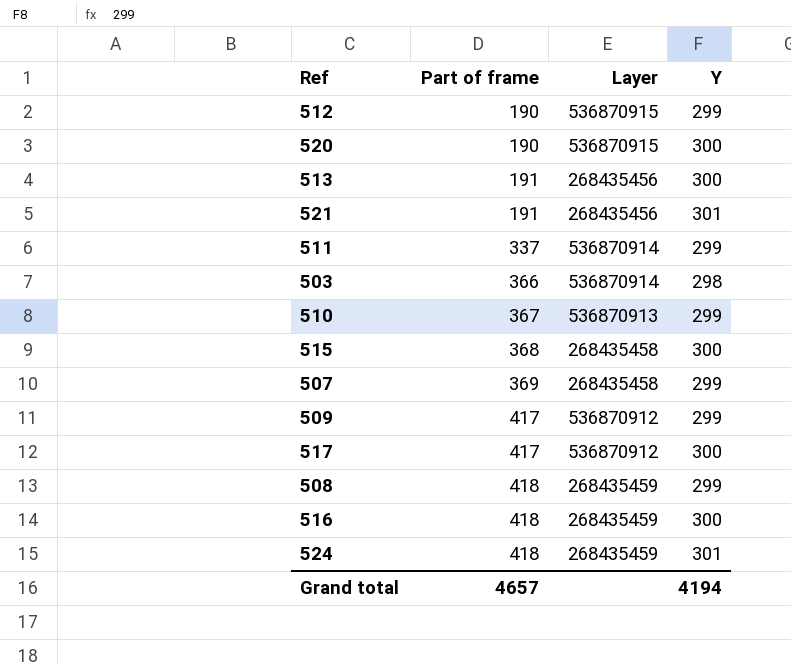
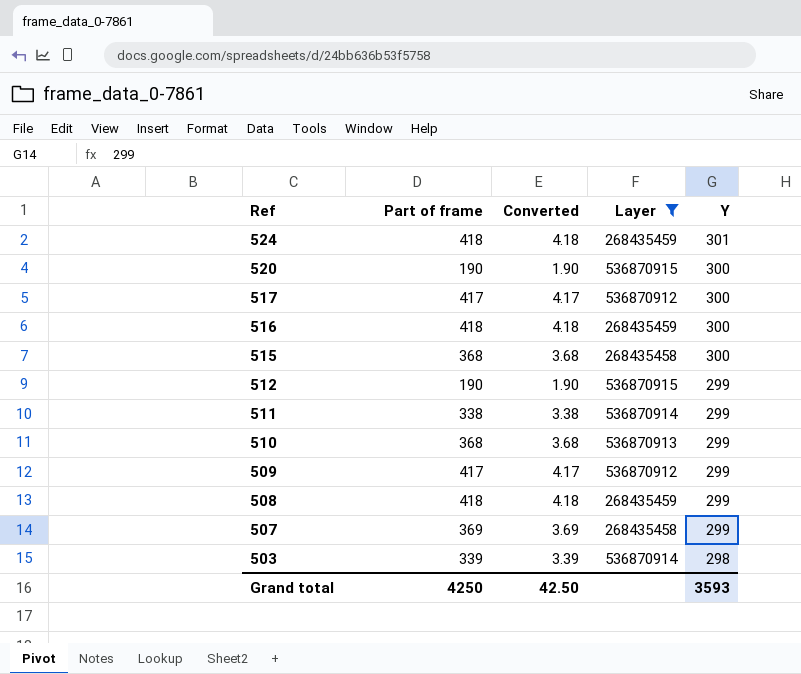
filter: none -> Layer != 268435456
row order: Part of frame ascending -> Ref descending
column Converted | formula: none -> [Part of frame] * 0.01
511 | Part of frame: 337 -> 338
510 | Part of frame: 367 -> 368
503 | Part of frame: 366 -> 339
Grand total | Part of frame: 4657 -> 4250
Grand total | Y: 4194 -> 3593

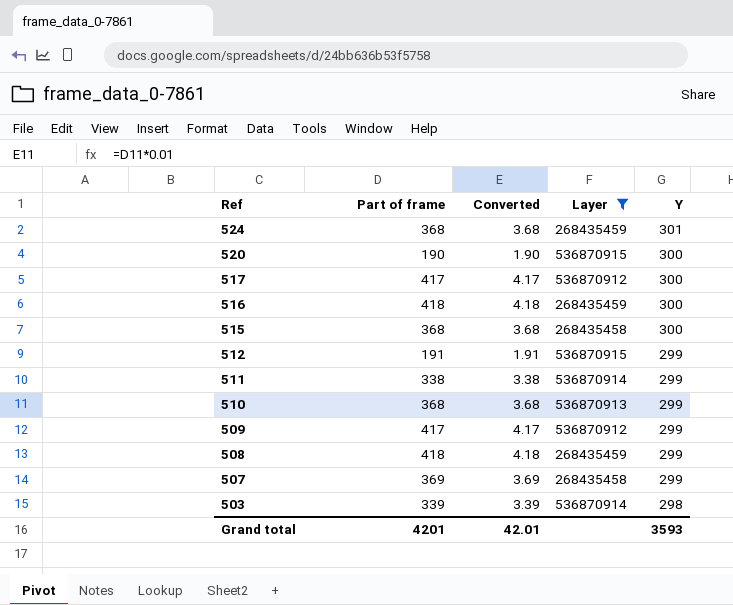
524 | Part of frame: 418 -> 368
524 | Converted: 4.18 -> 3.68
512 | Part of frame: 190 -> 191
512 | Converted: 1.90 -> 1.91
Grand total | Part of frame: 4250 -> 4201
Grand total | Converted: 42.50 -> 42.01

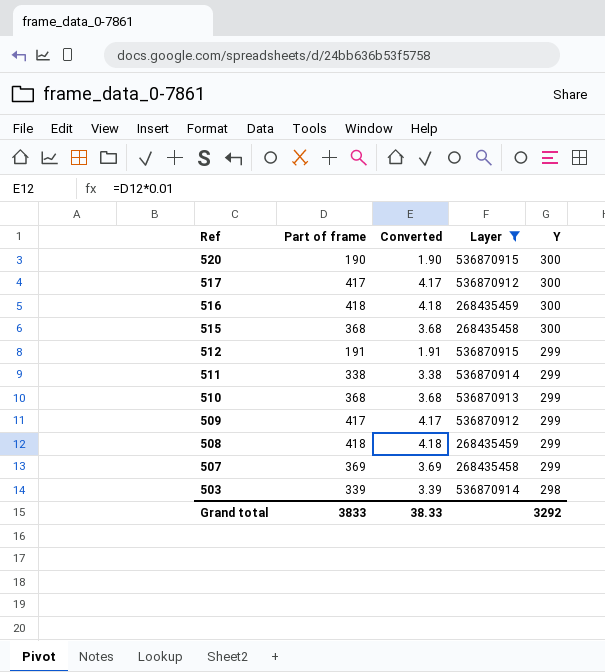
row 524: 368 | 3.68 | 268435459 | 301 -> none
Grand total | Part of frame: 4201 -> 3833
Grand total | Converted: 42.01 -> 38.33
Grand total | Y: 3593 -> 3292

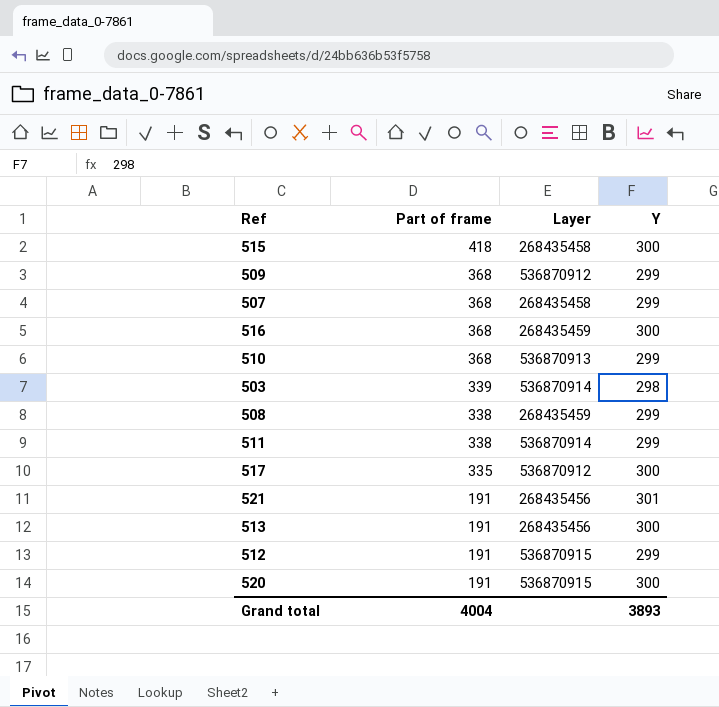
filter: Layer != 268435456 -> none
row order: Ref descending -> Part of frame descending
column Converted | formula: [Part of frame] * 0.01 -> none
515 | Part of frame: 368 -> 418
509 | Part of frame: 417 -> 368
507 | Part of frame: 369 -> 368
516 | Part of frame: 418 -> 368
508 | Part of frame: 418 -> 338
517 | Part of frame: 417 -> 335
520 | Part of frame: 190 -> 191
Grand total | Part of frame: 3833 -> 4004
Grand total | Y: 3292 -> 3893

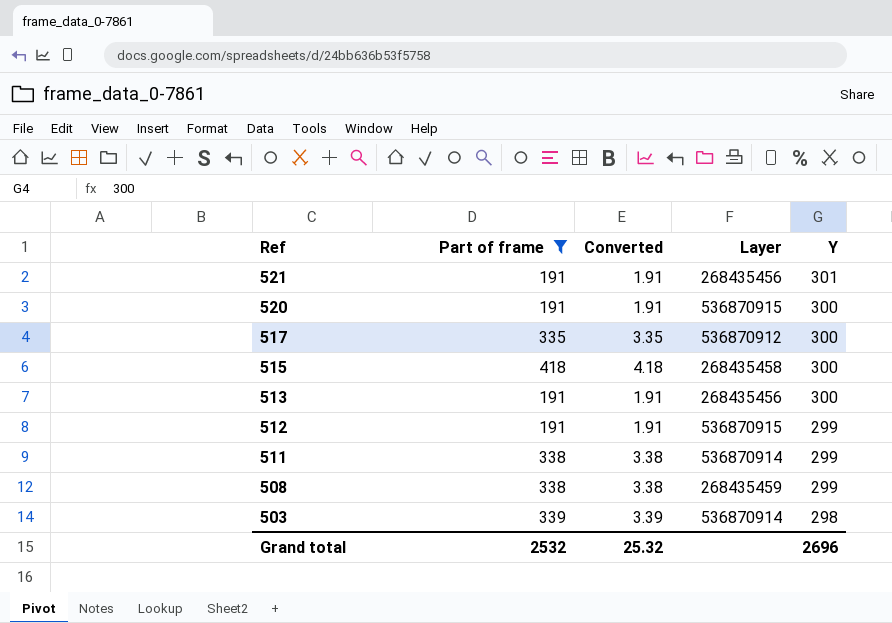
filter: none -> Part of frame != 368
row order: Part of frame descending -> Ref descending
column Converted | formula: none -> [Part of frame] * 0.01
Grand total | Part of frame: 4004 -> 2532
Grand total | Y: 3893 -> 2696

